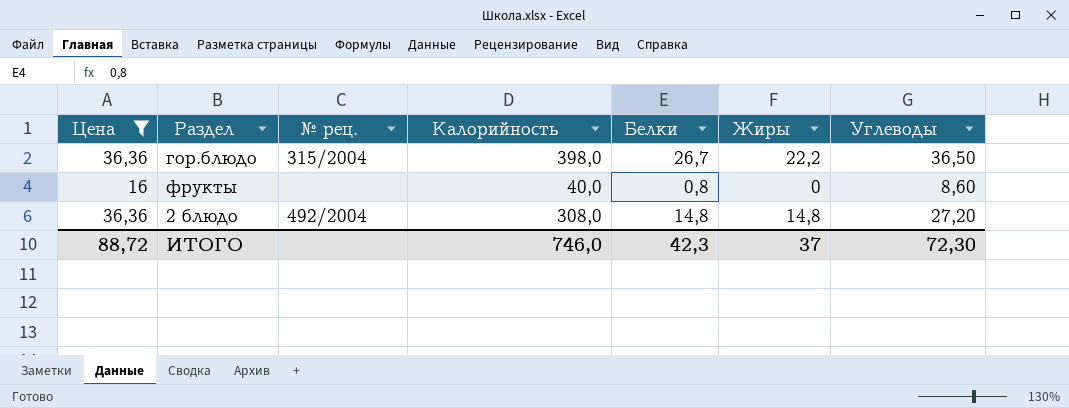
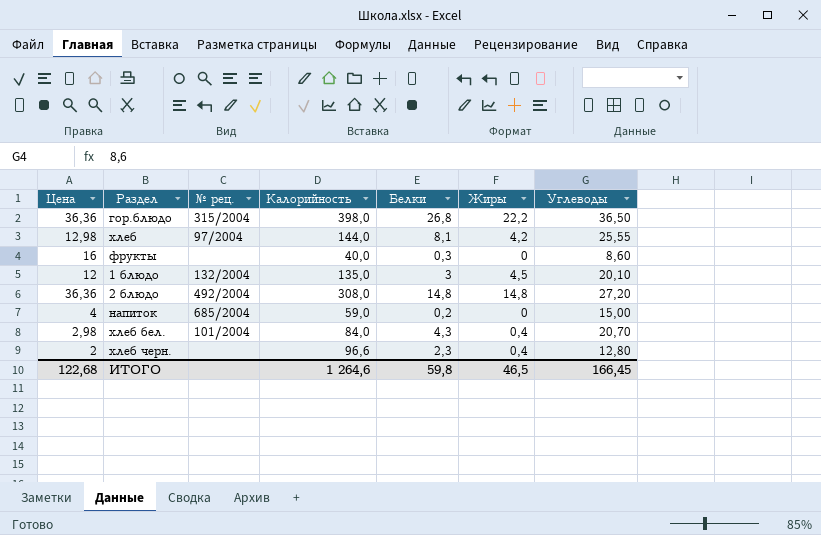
filter: Цена >= 16 -> none
гор.блюдо | Белки: 26,7 -> 26,8
фрукты | Белки: 0,8 -> 0,3
ИТОГО | Цена: 88,72 -> 122,68
ИТОГО | Калорийность: 746,0 -> 1 264,6
ИТОГО | Белки: 42,3 -> 59,8
ИТОГО | Жиры: 37 -> 46,5
ИТОГО | Углеводы: 72,30 -> 166,45

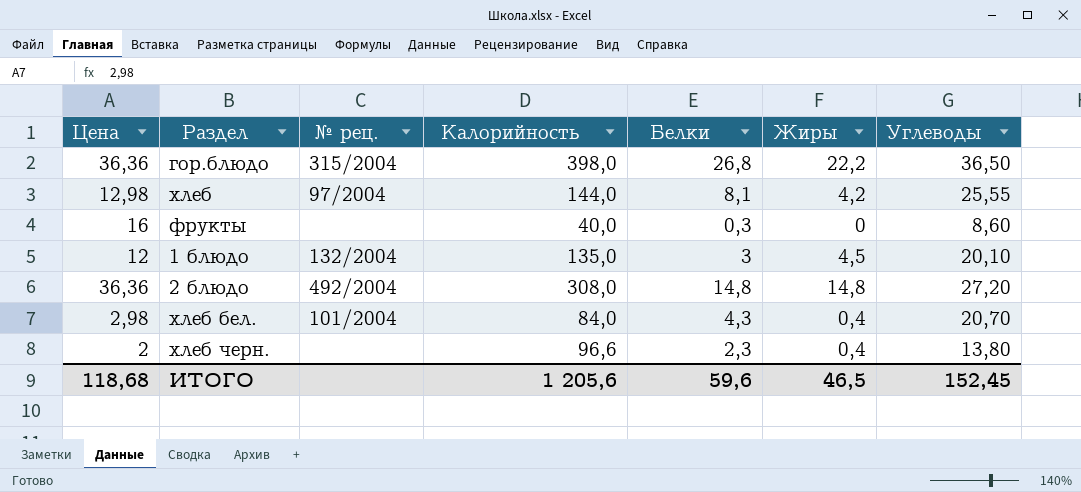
row напиток: 4 | 685/2004 | 59,0 | 0,2 | 0 | 15,00 -> none
хлеб черн. | Углеводы: 12,80 -> 13,80
ИТОГО | Цена: 122,68 -> 118,68
ИТОГО | Калорийность: 1 264,6 -> 1 205,6
ИТОГО | Белки: 59,8 -> 59,6
ИТОГО | Углеводы: 166,45 -> 152,45

